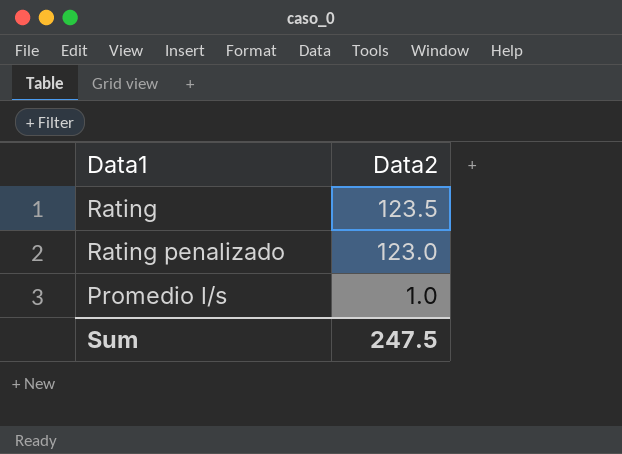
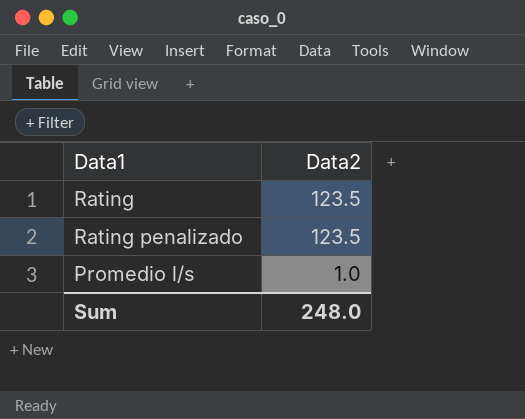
Rating penalizado | Data2: 123.0 -> 123.5
Sum | Data2: 247.5 -> 248.0

